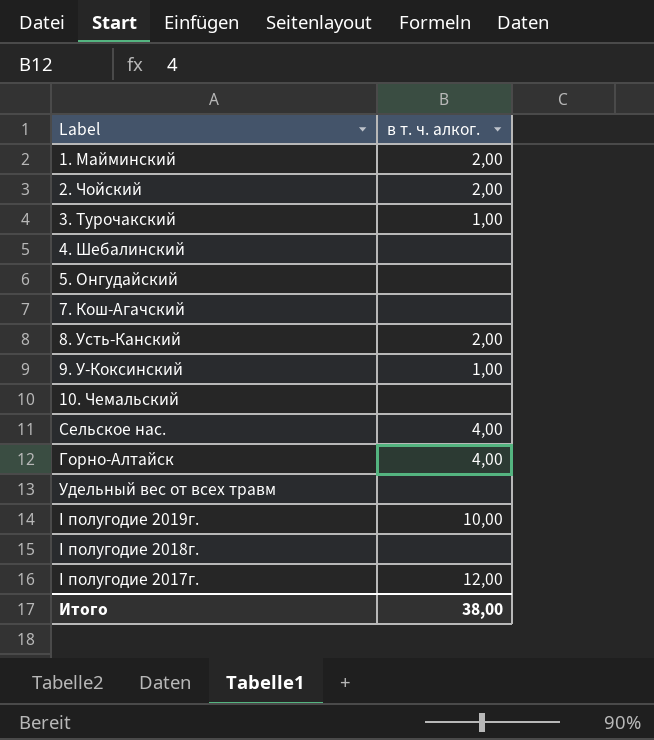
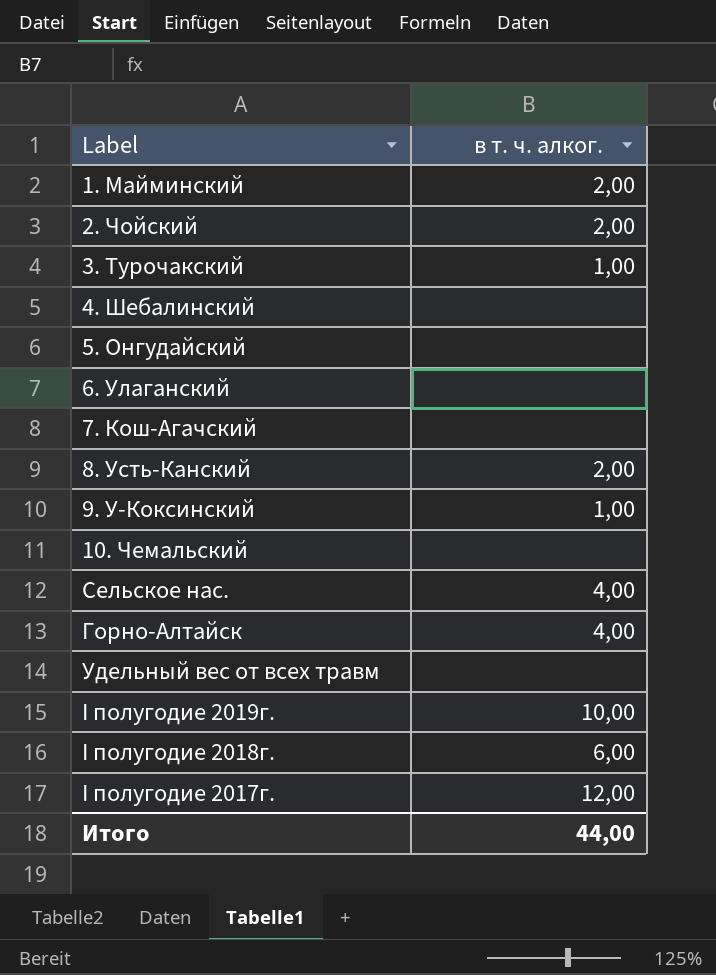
row 6. Улаганский: none -> none
I полугодие 2018г. | в т. ч. алког.: none -> 6,00
Итого | в т. ч. алког.: 38,00 -> 44,00

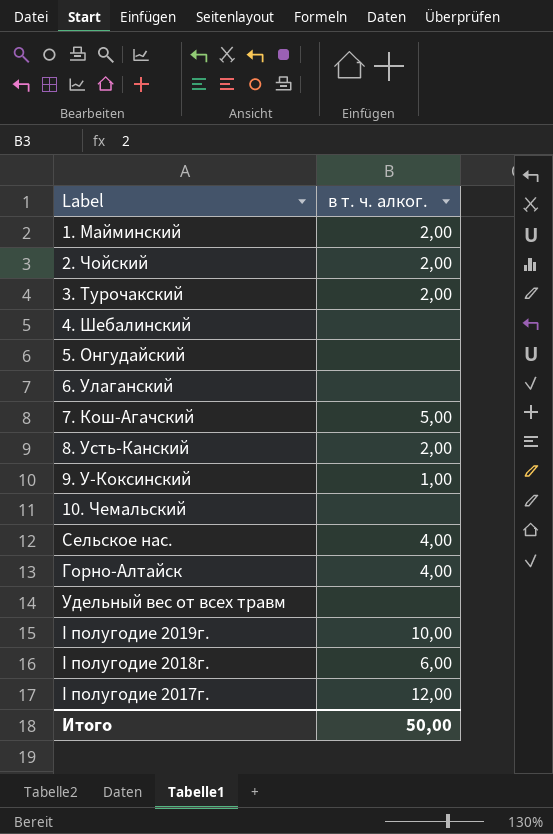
3. Турочакский | в т. ч. алког.: 1,00 -> 2,00
7. Кош-Агачский | в т. ч. алког.: none -> 5,00
Итого | в т. ч. алког.: 44,00 -> 50,00

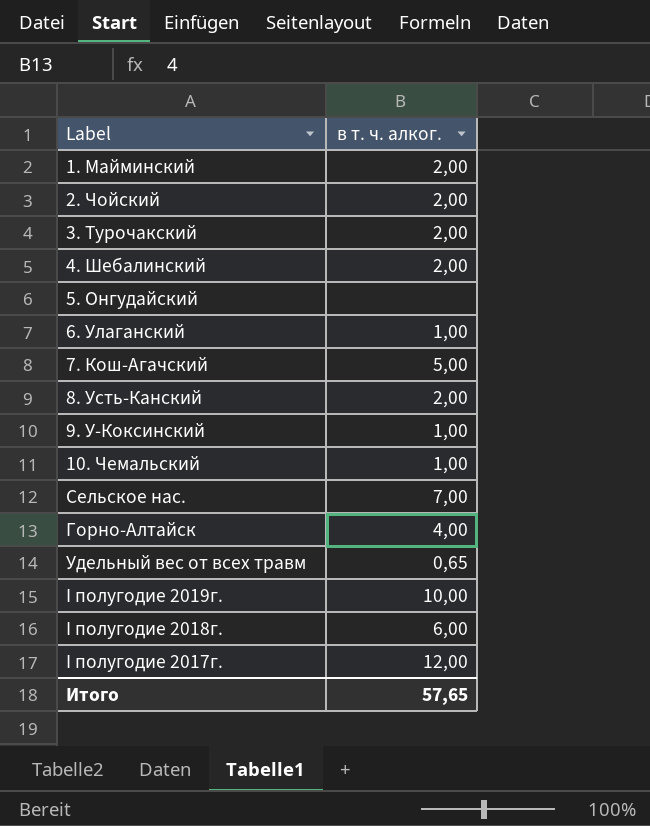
4. Шебалинский | в т. ч. алког.: none -> 2,00
6. Улаганский | в т. ч. алког.: none -> 1,00
10. Чемальский | в т. ч. алког.: none -> 1,00
Сельское нас. | в т. ч. алког.: 4,00 -> 7,00
Удельный вес от всех травм | в т. ч. алког.: none -> 0,65
Итого | в т. ч. алког.: 50,00 -> 57,65

